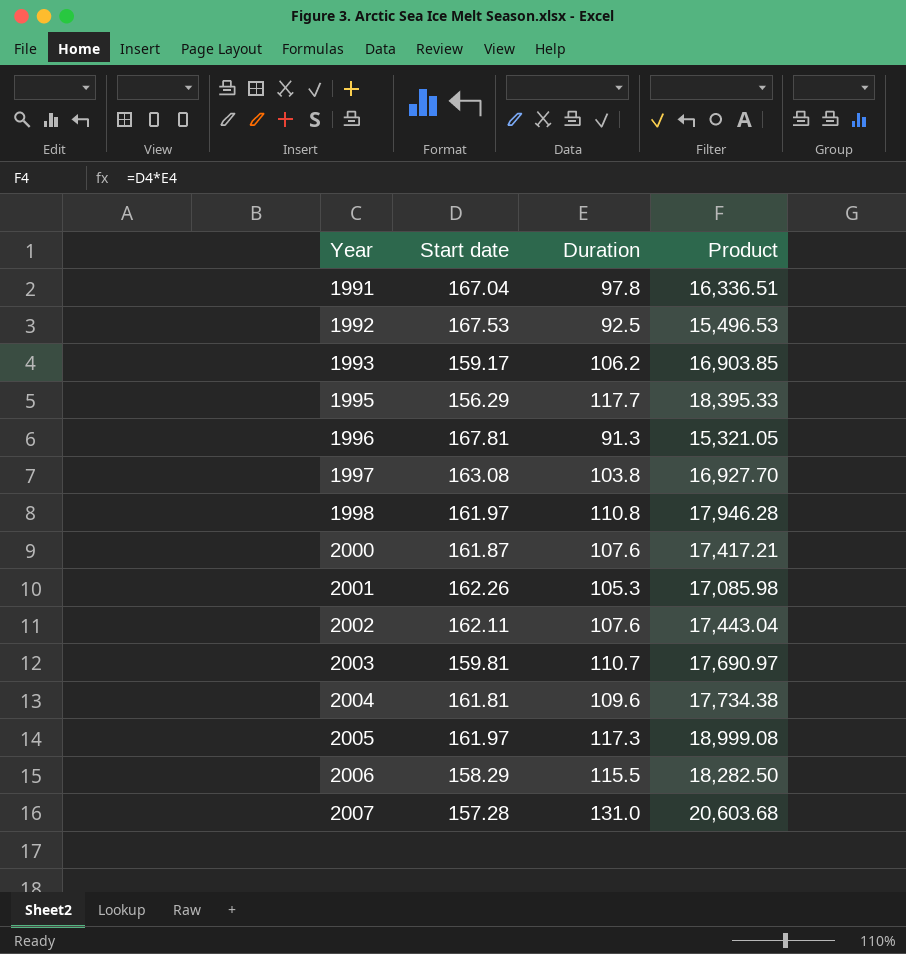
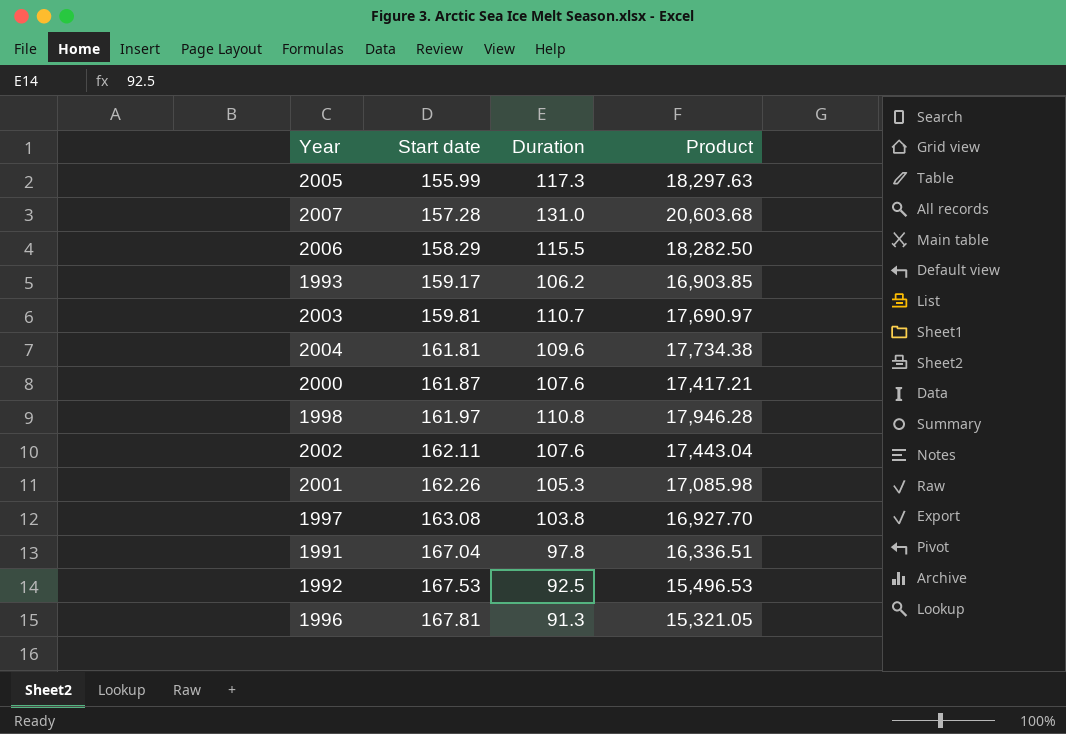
row order: Year ascending -> Start date ascending
row 1995: 156.29 | 117.7 | 18,395.33 -> none
2005 | Start date: 161.97 -> 155.99
2005 | Product: 18,999.08 -> 18,297.63

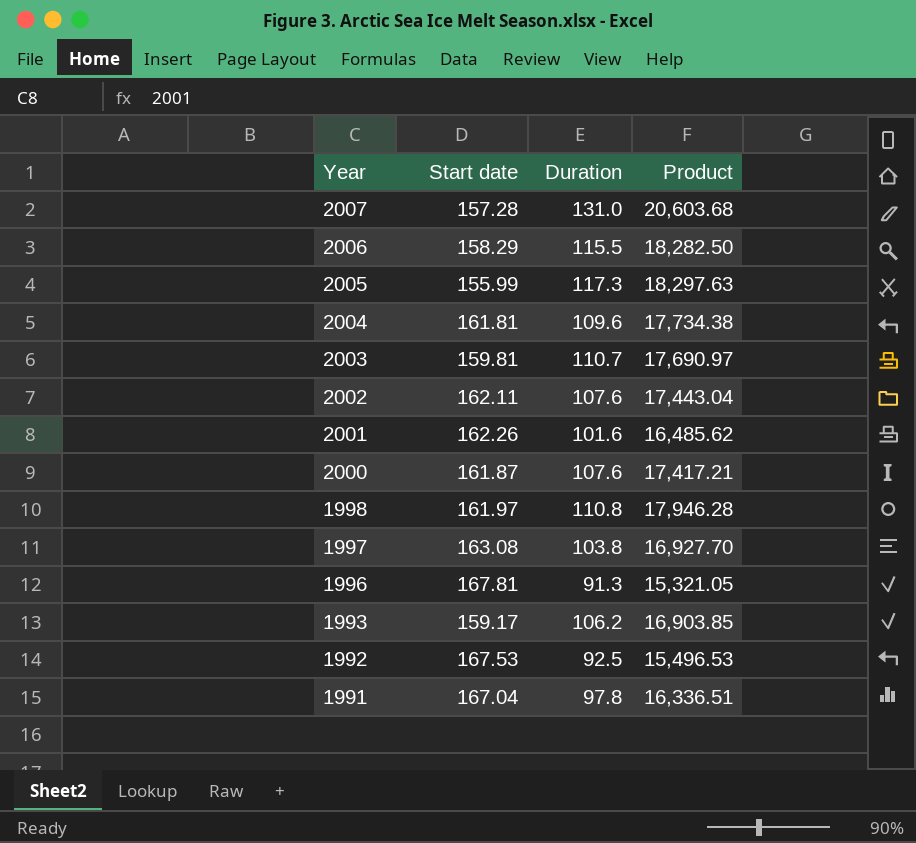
row order: Start date ascending -> Year descending
2001 | Duration: 105.3 -> 101.6
2001 | Product: 17,085.98 -> 16,485.62

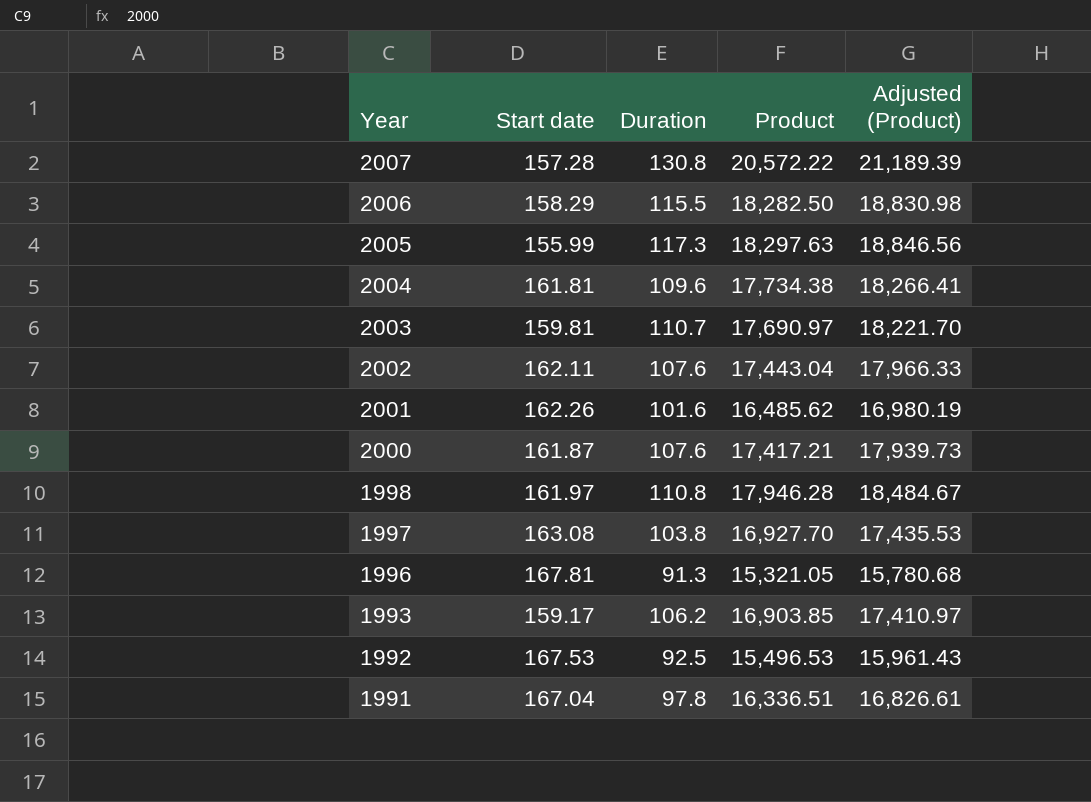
column Adjusted (Product) | formula: none -> [Product] * 1.03
2007 | Duration: 131.0 -> 130.8
2007 | Product: 20,603.68 -> 20,572.22

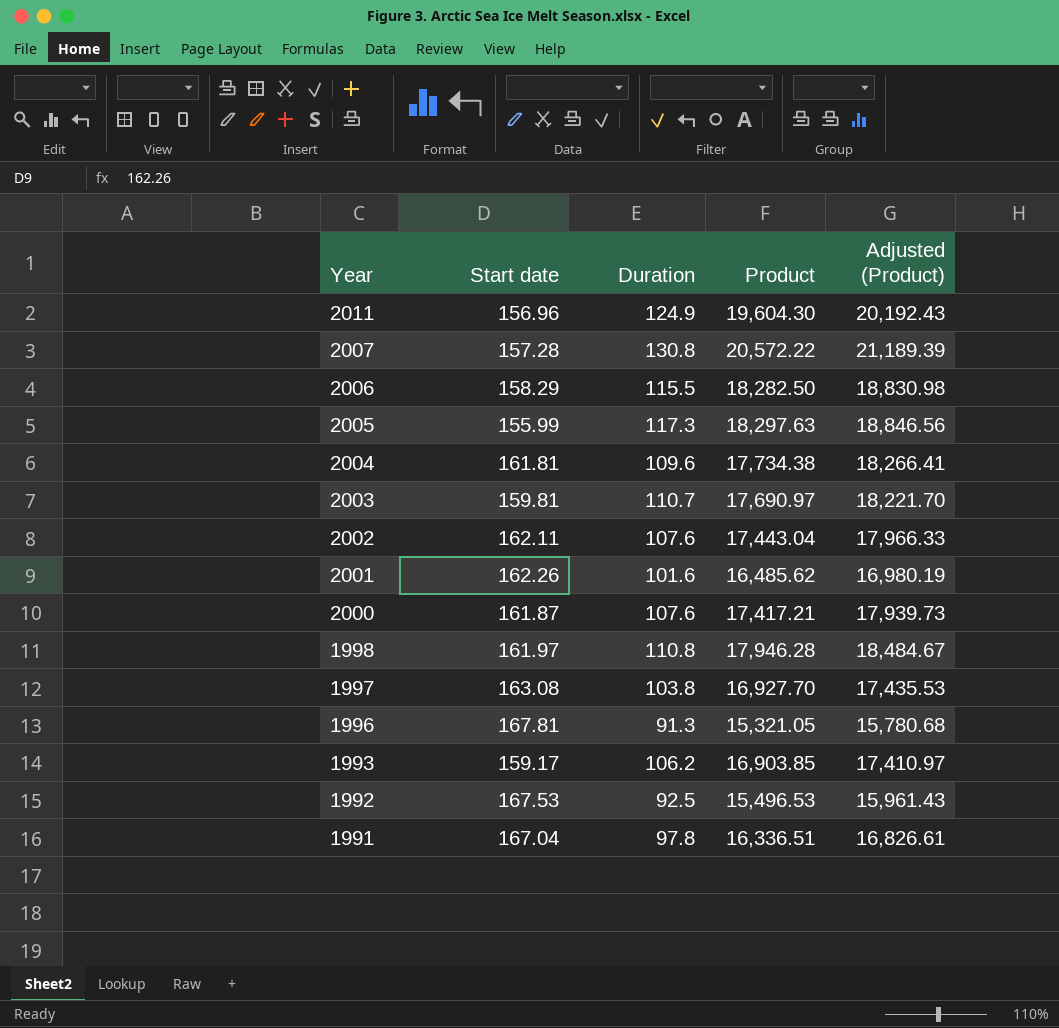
row 2011: none -> 156.96 | 124.9 | 19,604.30 | 20,192.43

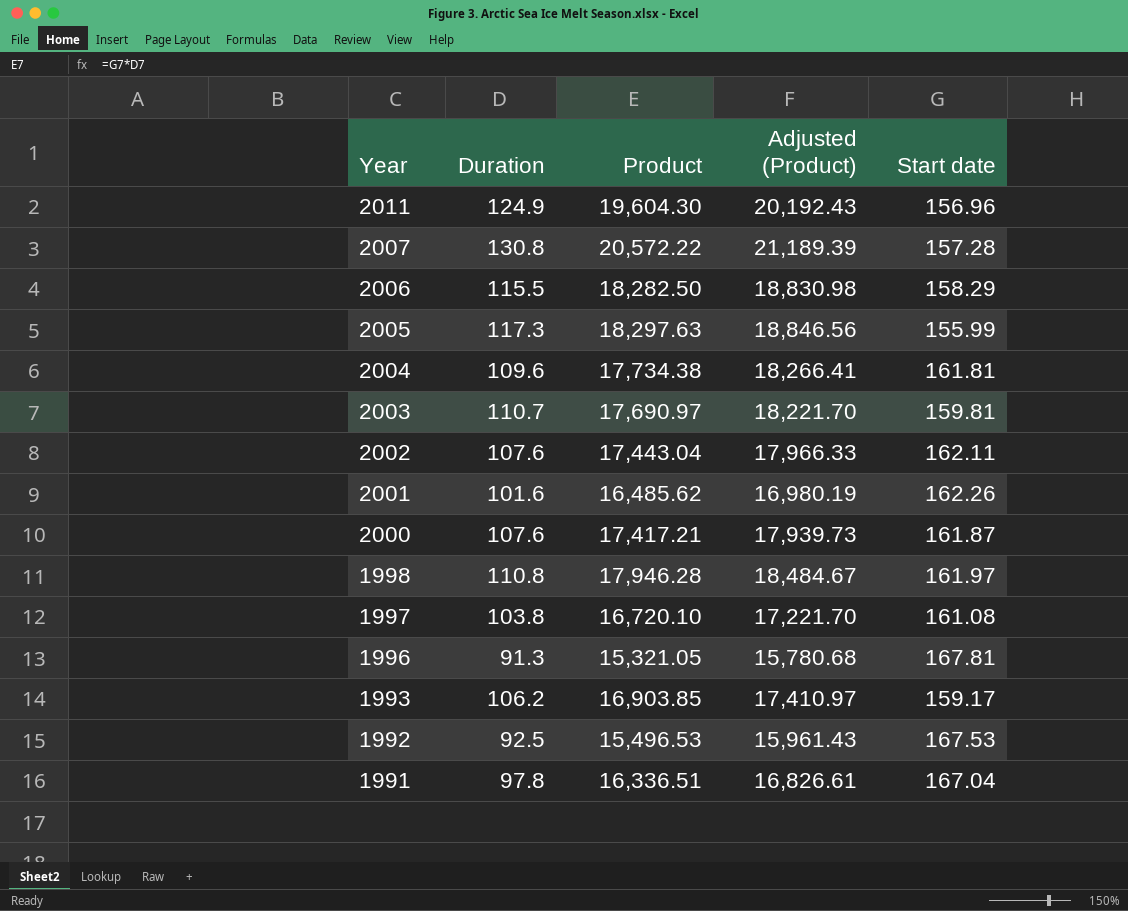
column Start date | position: 2 -> 5
1997 | Product: 16,927.70 -> 16,720.10
1997 | Adjusted (Product): 17,435.53 -> 17,221.70
1997 | Start date: 163.08 -> 161.08

